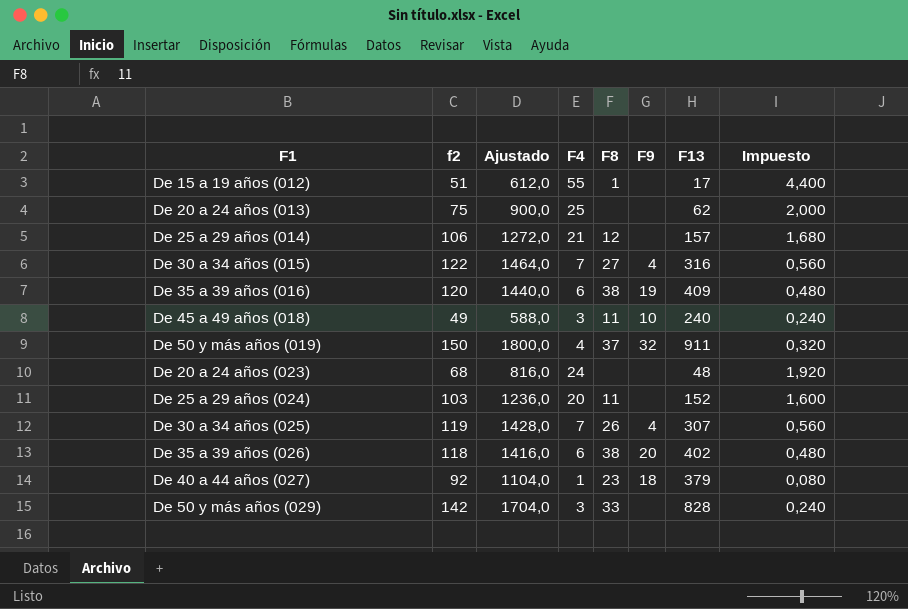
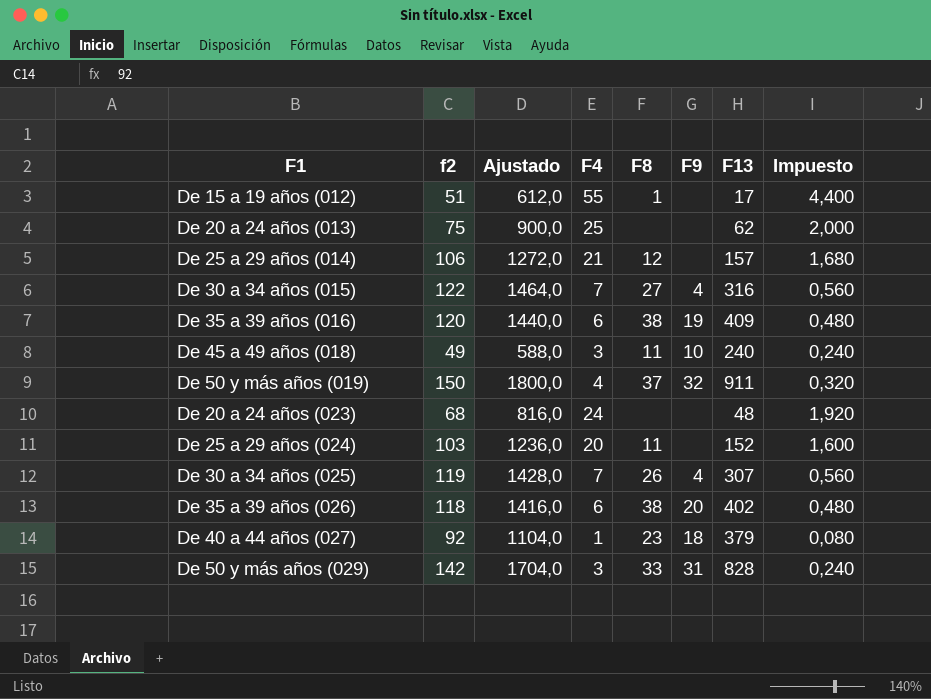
De 50 y más años (029) | F9: none -> 31

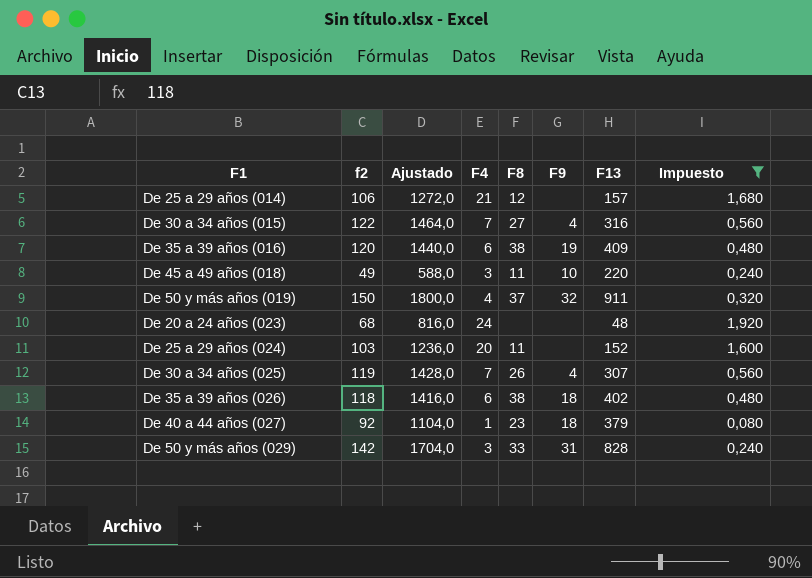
filter: none -> Impuesto <= 1,920
De 45 a 49 años (018) | F13: 240 -> 220
De 35 a 39 años (026) | F9: 20 -> 18

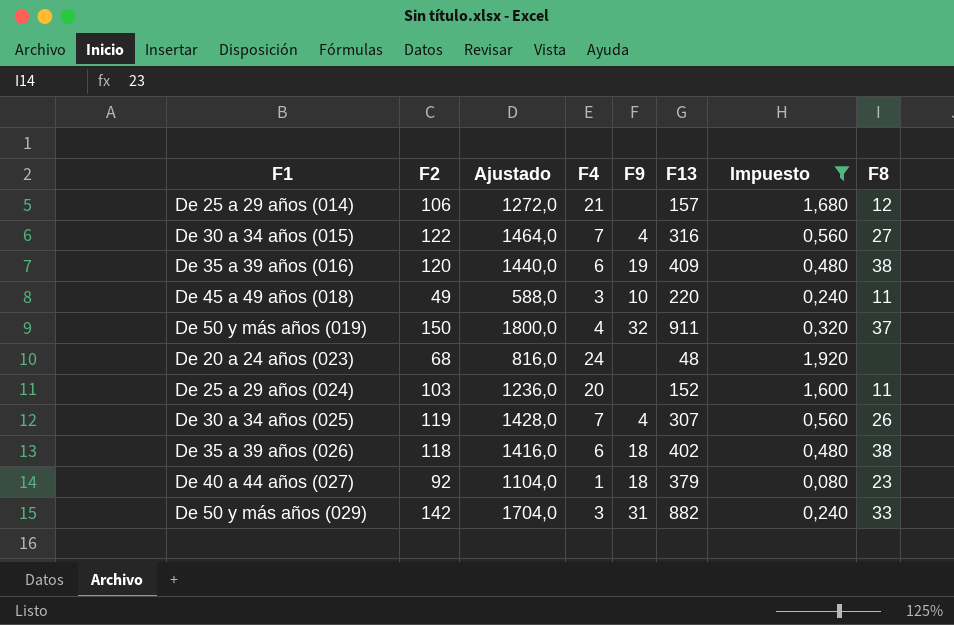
column name: f2 -> F2
column F8 | position: 5 -> 8
De 50 y más años (029) | F13: 828 -> 882

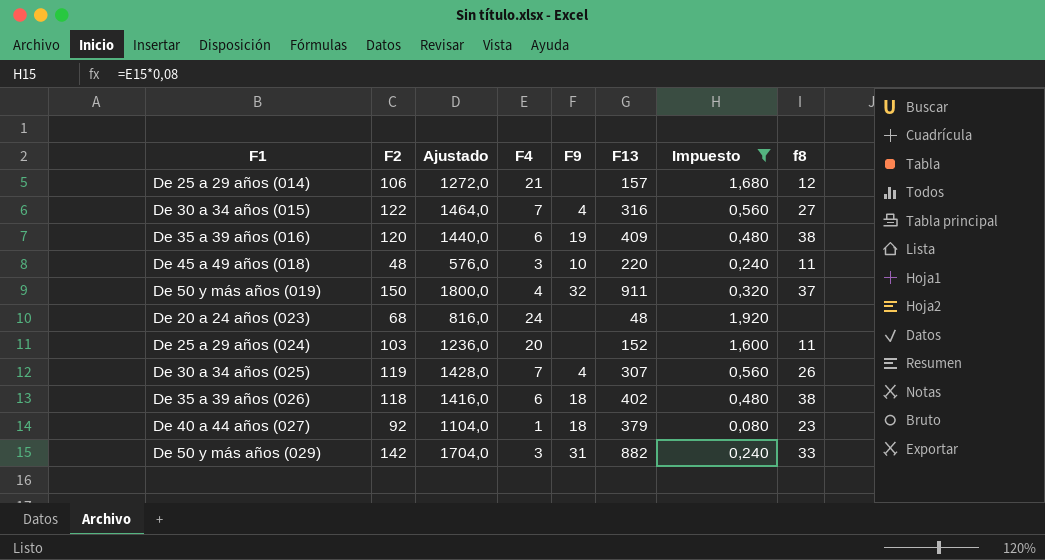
column name: F8 -> f8
De 45 a 49 años (018) | F2: 49 -> 48
De 45 a 49 años (018) | Ajustado: 588,0 -> 576,0

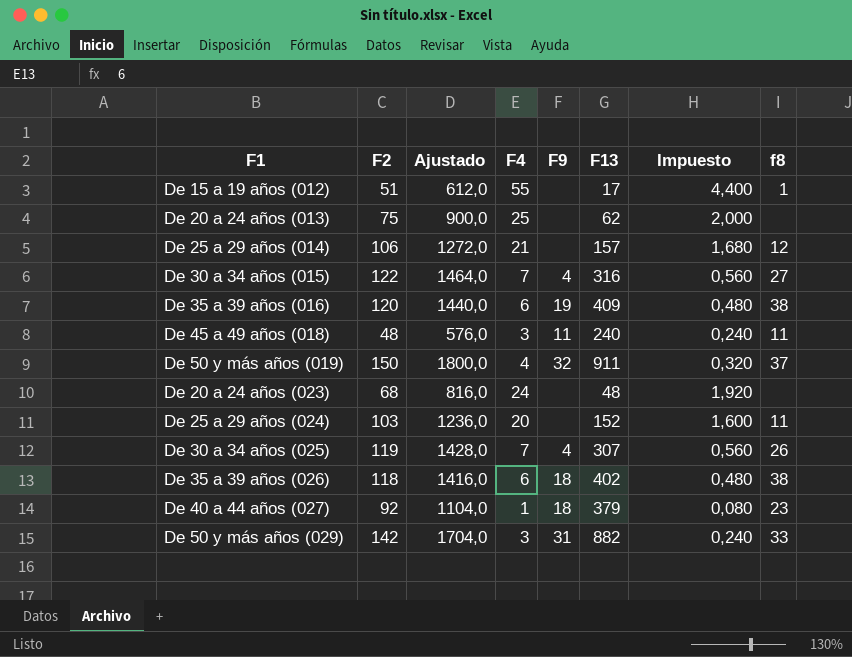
filter: Impuesto <= 1,920 -> none
De 45 a 49 años (018) | F9: 10 -> 11
De 45 a 49 años (018) | F13: 220 -> 240

